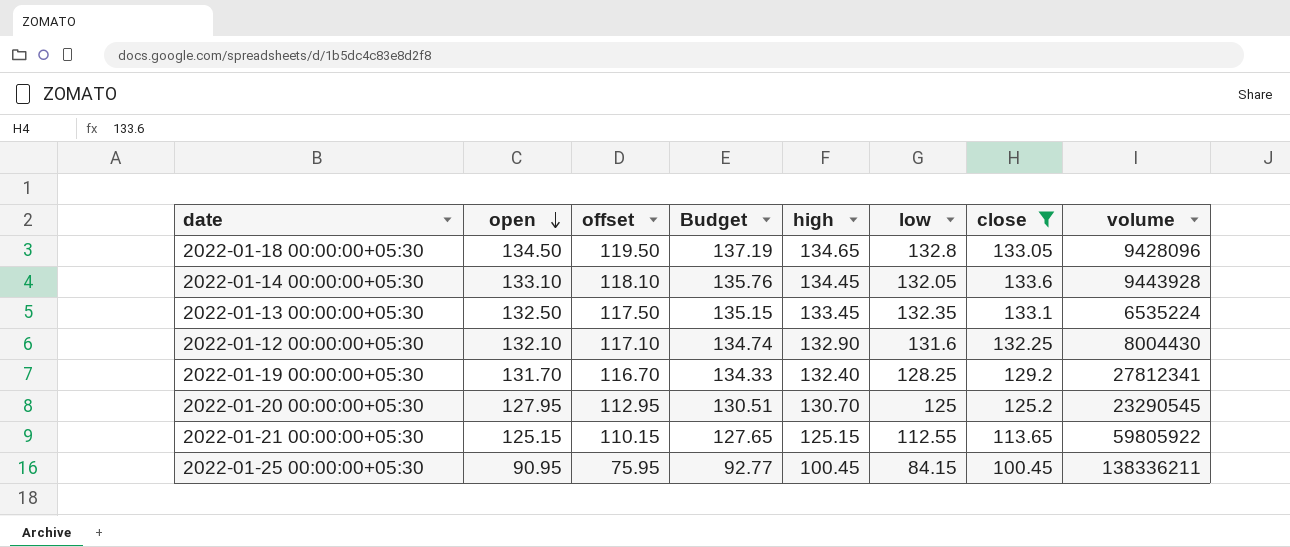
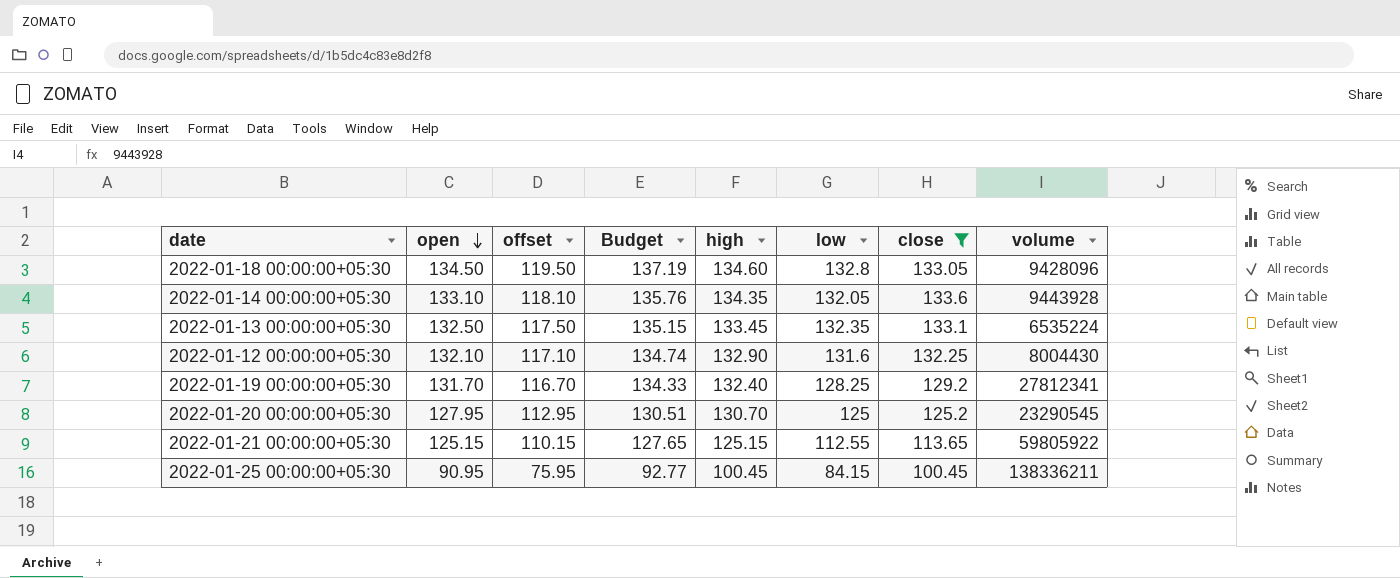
2022-01-18 00:00:00+05:30 | high: 134.65 -> 134.60
2022-01-14 00:00:00+05:30 | high: 134.45 -> 134.35

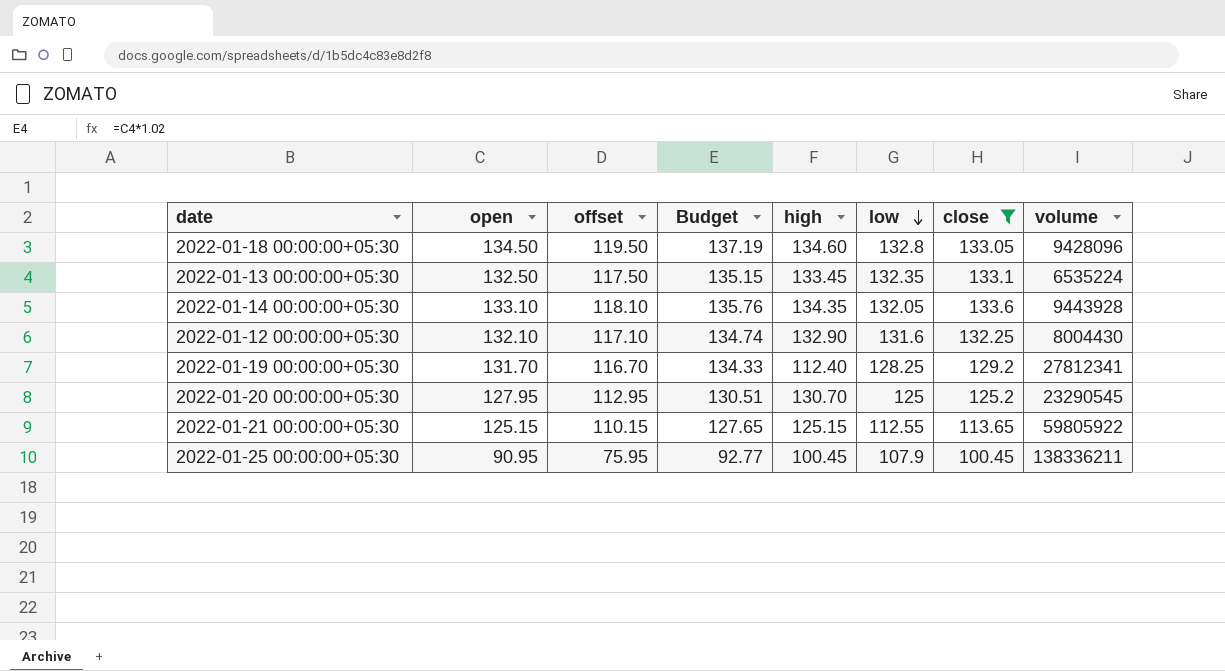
row order: open descending -> low descending
2022-01-19 00:00:00+05:30 | high: 132.40 -> 112.40
2022-01-25 00:00:00+05:30 | low: 84.15 -> 107.9

